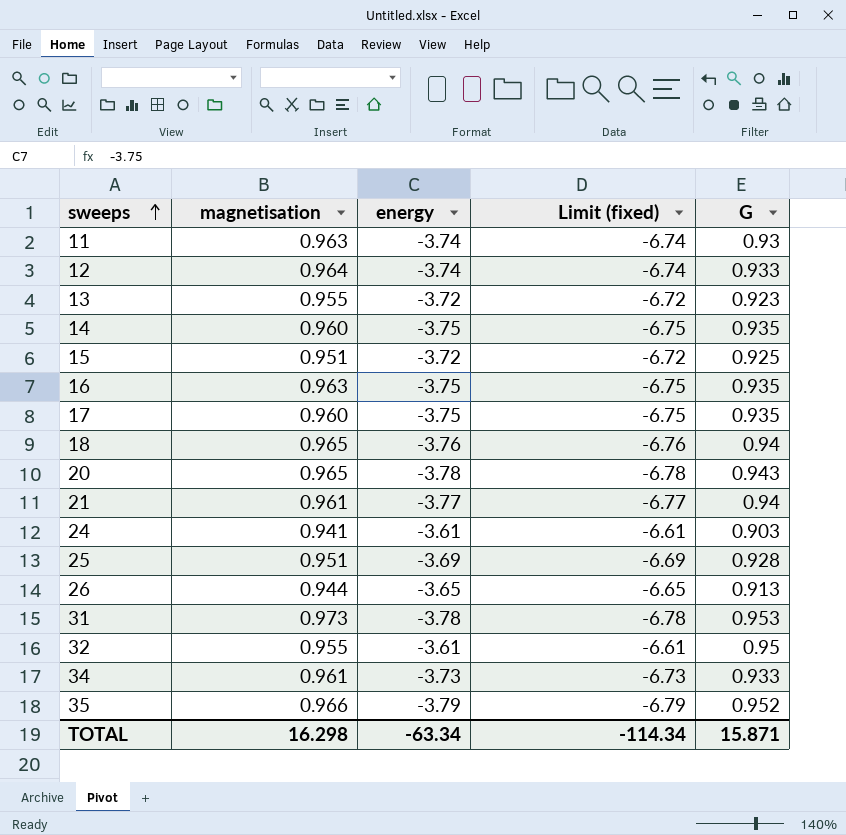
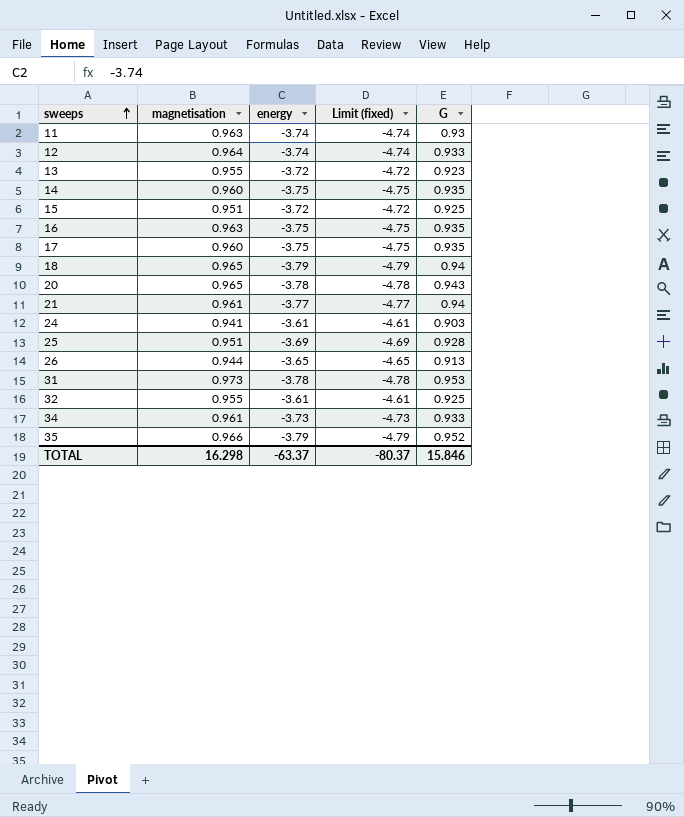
column Limit (fixed) | formula: [energy] - 3 -> [energy] - 1
18 | energy: -3.76 -> -3.79
32 | G: 0.95 -> 0.925
TOTAL | energy: -63.34 -> -63.37
TOTAL | Limit (fixed): -114.34 -> -80.37
TOTAL | G: 15.871 -> 15.846

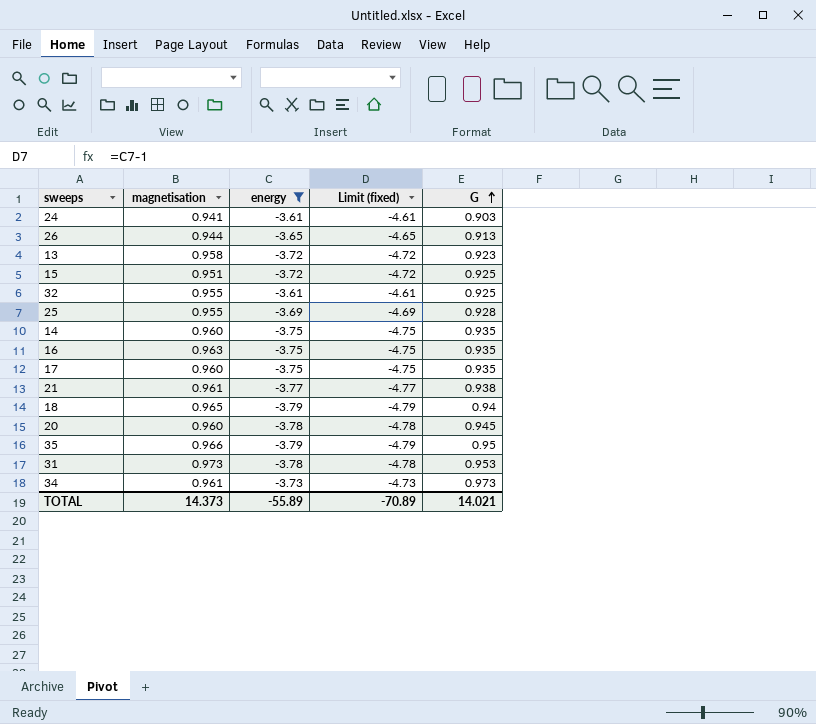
filter: none -> energy != -3.74
row order: sweeps ascending -> G ascending
13 | magnetisation: 0.955 -> 0.958
25 | magnetisation: 0.951 -> 0.955
21 | G: 0.94 -> 0.938
20 | magnetisation: 0.965 -> 0.960
20 | G: 0.943 -> 0.945
35 | G: 0.952 -> 0.95
34 | G: 0.933 -> 0.973
TOTAL | magnetisation: 16.298 -> 14.373
TOTAL | energy: -63.37 -> -55.89
TOTAL | Limit (fixed): -80.37 -> -70.89
TOTAL | G: 15.846 -> 14.021

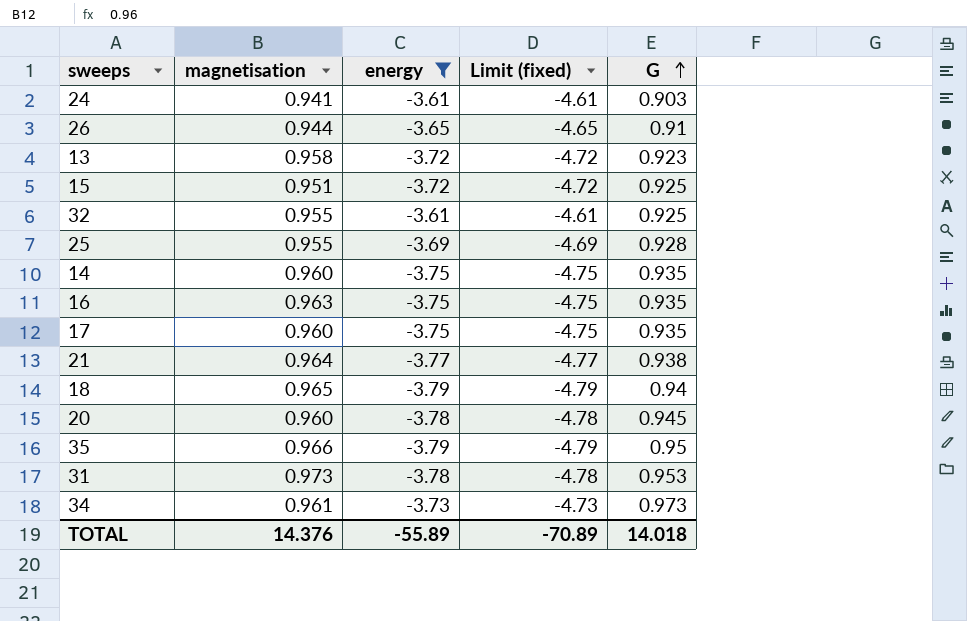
26 | G: 0.913 -> 0.91
21 | magnetisation: 0.961 -> 0.964
TOTAL | magnetisation: 14.373 -> 14.376
TOTAL | G: 14.021 -> 14.018

